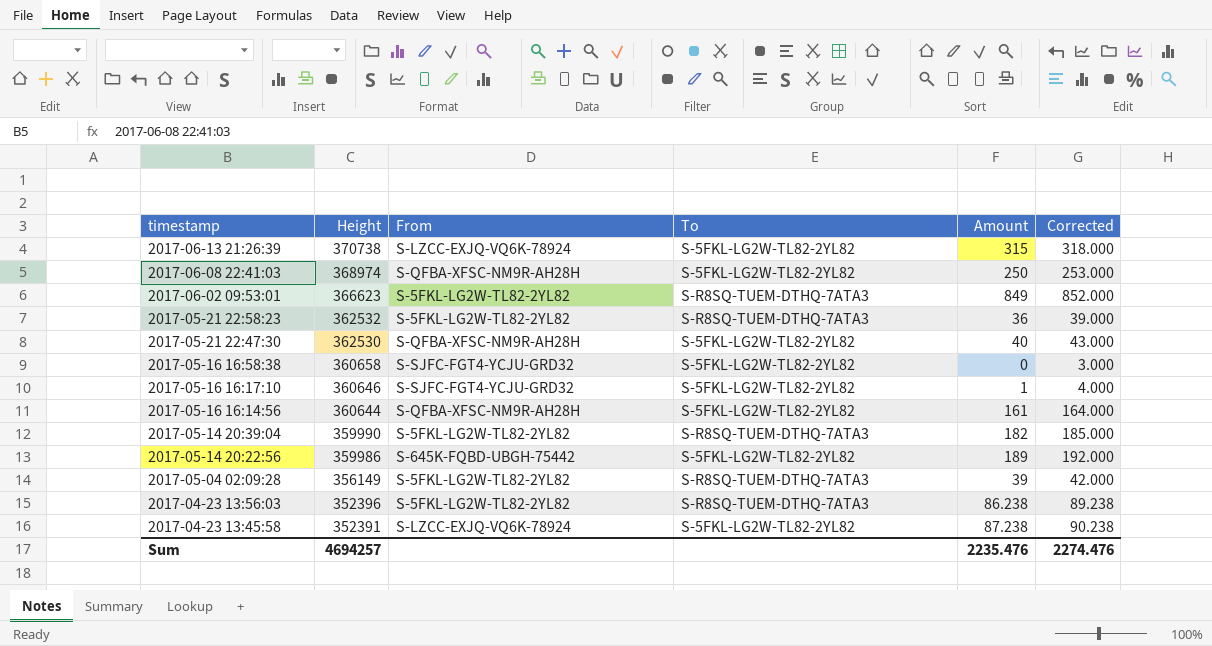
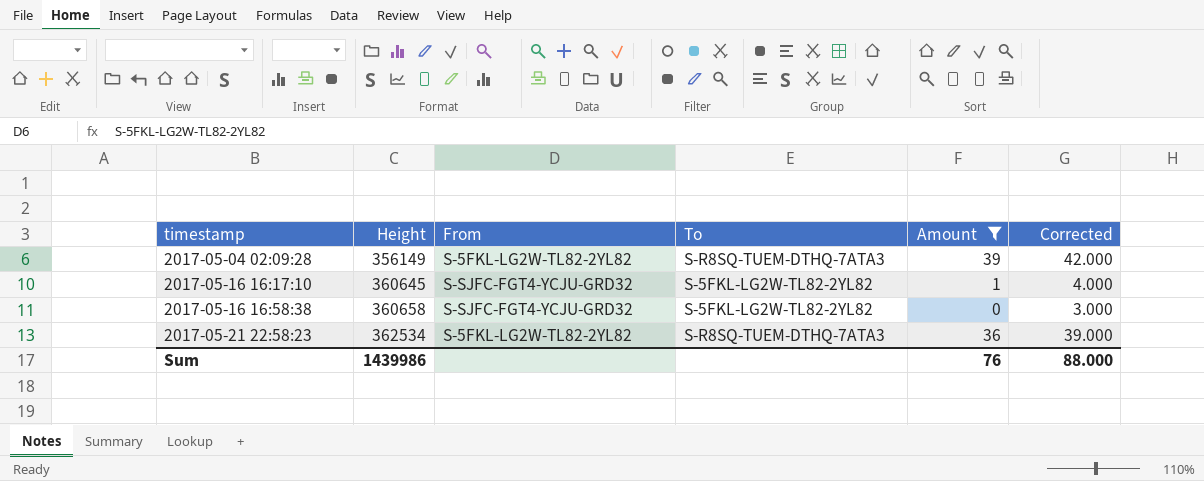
filter: none -> Amount <= 39
row order: timestamp descending -> timestamp ascending
2017-05-16 16:17:10 | Height: 360646 -> 360645
2017-05-21 22:58:23 | Height: 362532 -> 362534
Sum | Height: 4694257 -> 1439986
Sum | Amount: 2235.476 -> 76
Sum | Corrected: 2274.476 -> 88.000

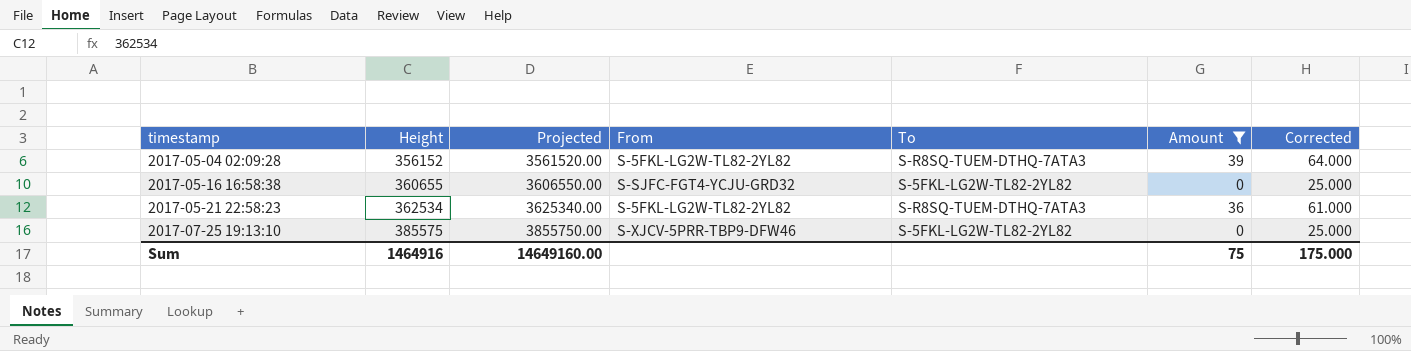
column Projected | formula: none -> [Height] * 10
column Corrected | formula: [Amount] + 3 -> [Amount] + 25
row 2017-05-16 16:17:10: 360645 | S-SJFC-FGT4-YCJU-GRD32 | S-5FKL-LG2W-TL82-2YL82 | 1 | 4.000 -> none
2017-05-04 02:09:28 | Height: 356149 -> 356152
2017-05-16 16:58:38 | Height: 360658 -> 360655
row 2017-07-25 19:13:10: none -> 385575 | 3855750.00 | S-XJCV-5PRR-TBP9-DFW46 | S-5FKL-LG2W-TL82-2YL82 | 0 | 25.000
Sum | Height: 1439986 -> 1464916
Sum | Amount: 76 -> 75
Sum | Corrected: 88.000 -> 175.000

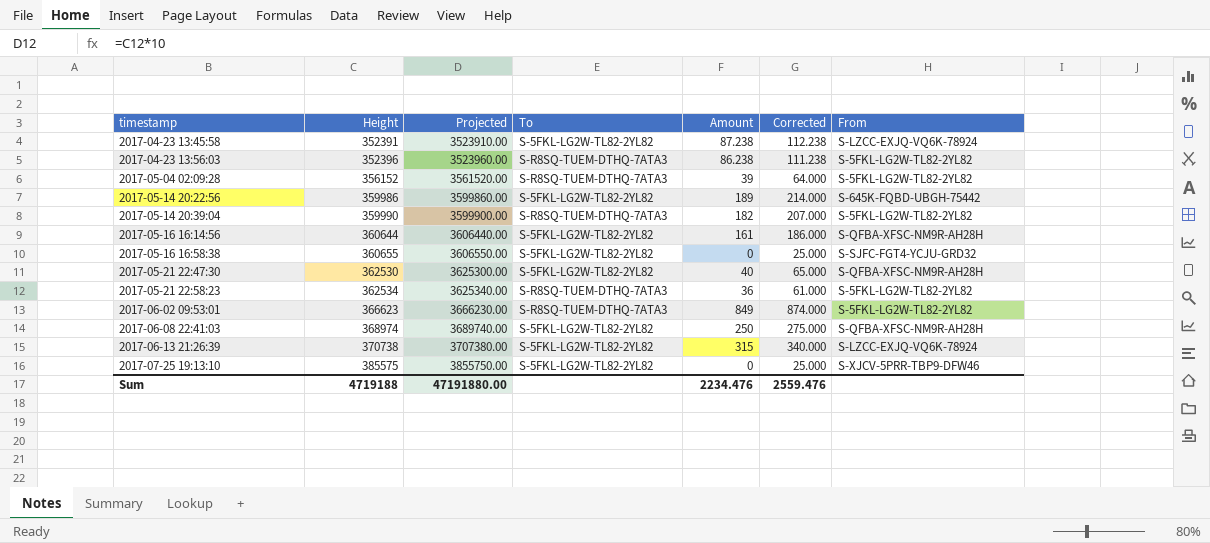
filter: Amount <= 39 -> none
column From | position: 4 -> 7
Sum | Height: 1464916 -> 4719188
Sum | Projected: 14649160.00 -> 47191880.00
Sum | Amount: 75 -> 2234.476
Sum | Corrected: 175.000 -> 2559.476

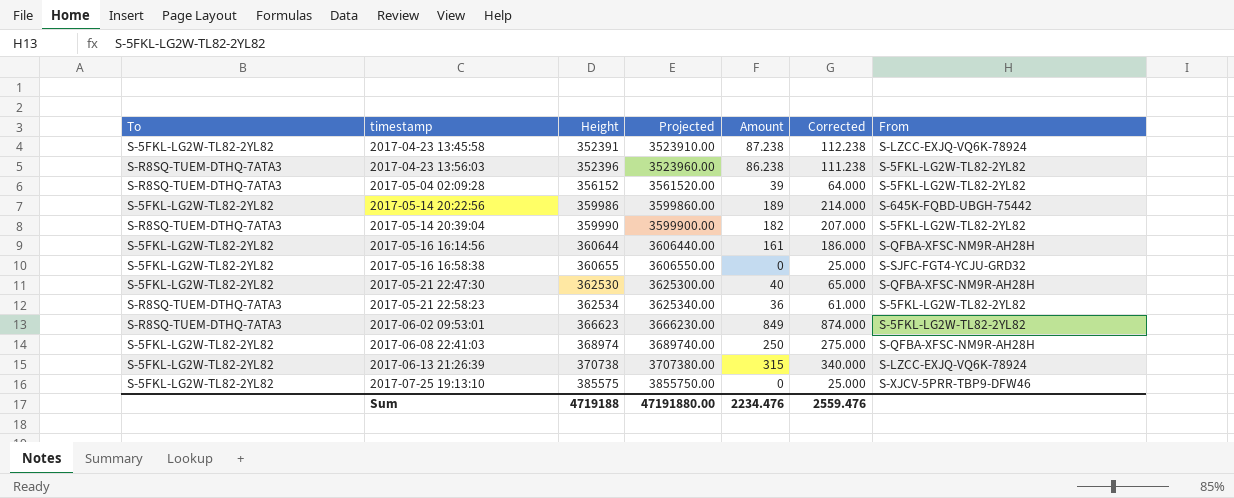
column To | position: 4 -> 1

